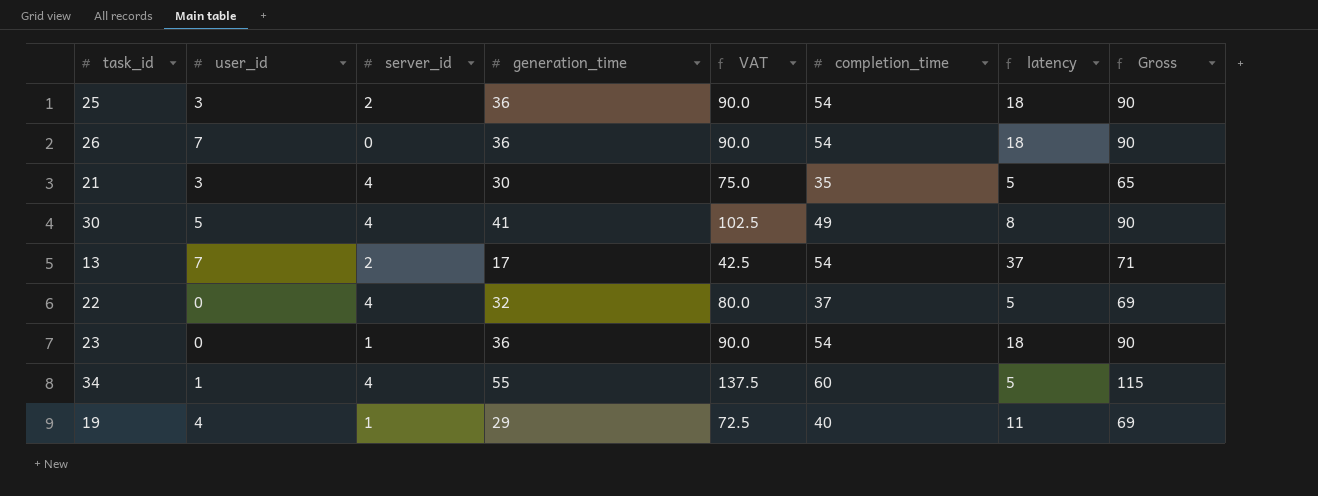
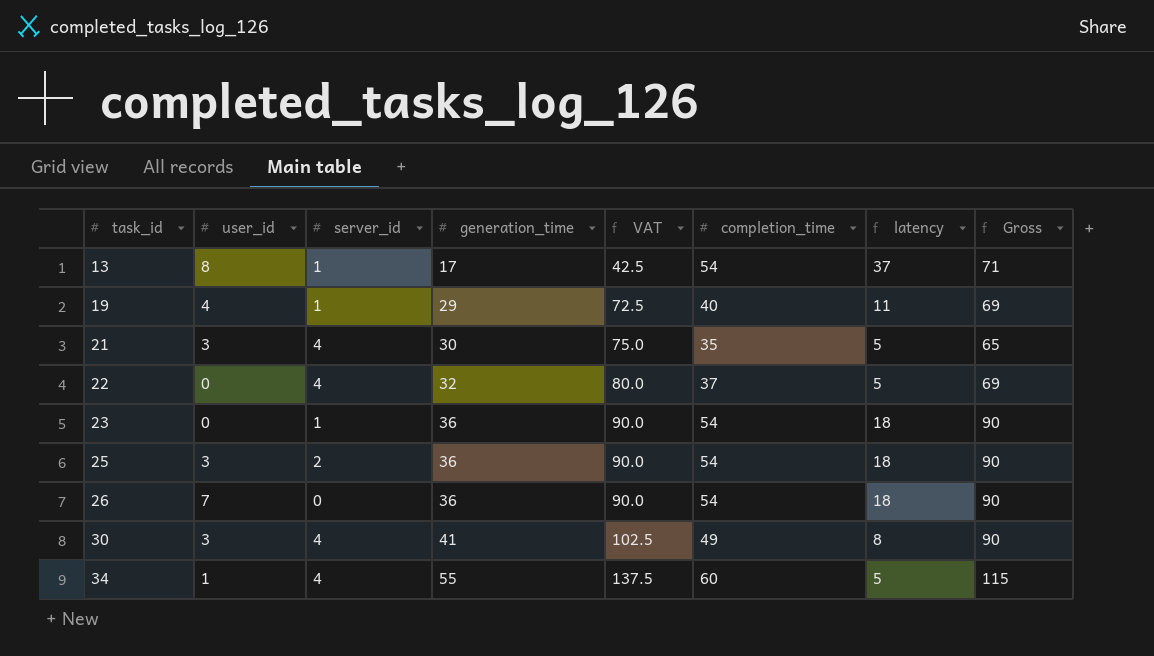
row order: none -> task_id ascending
13 | user_id: 7 -> 8
13 | server_id: 2 -> 1
30 | user_id: 5 -> 3

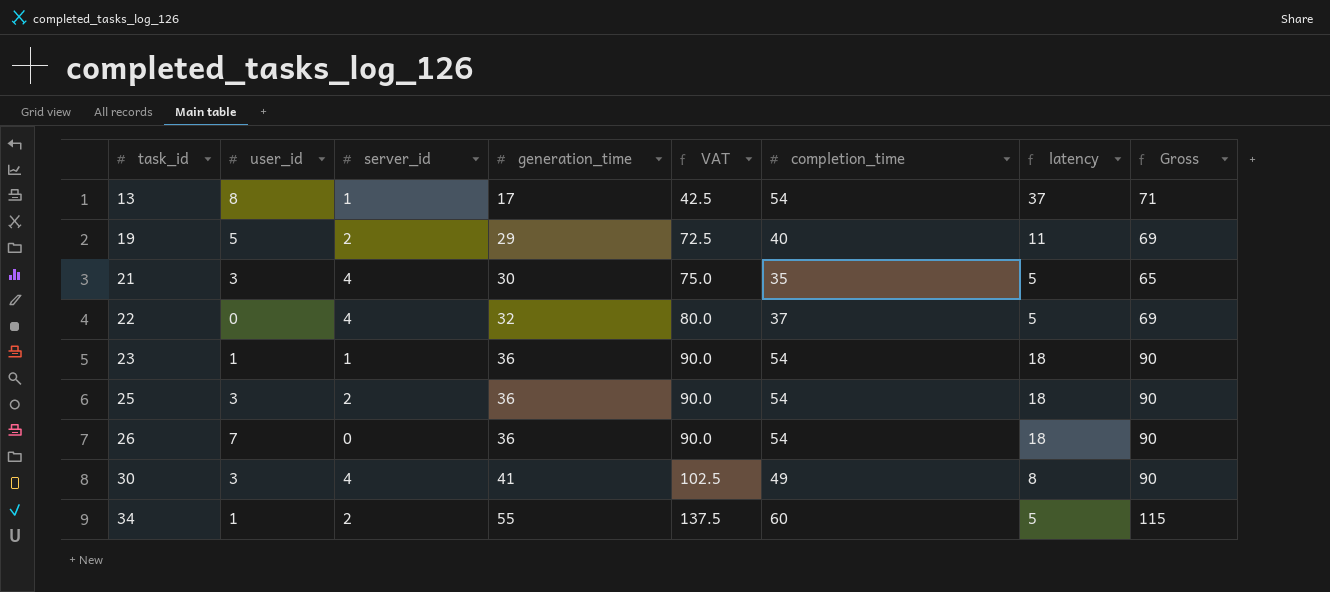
19 | user_id: 4 -> 5
19 | server_id: 1 -> 2
23 | user_id: 0 -> 1
34 | server_id: 4 -> 2

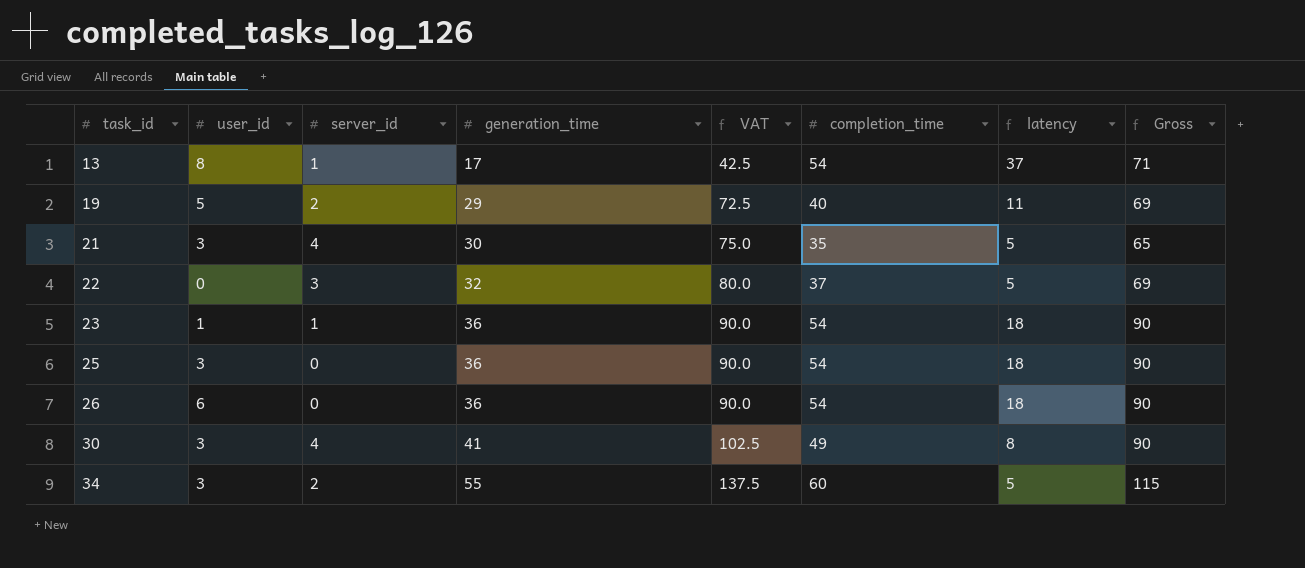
22 | server_id: 4 -> 3
25 | server_id: 2 -> 0
26 | user_id: 7 -> 6
34 | user_id: 1 -> 3

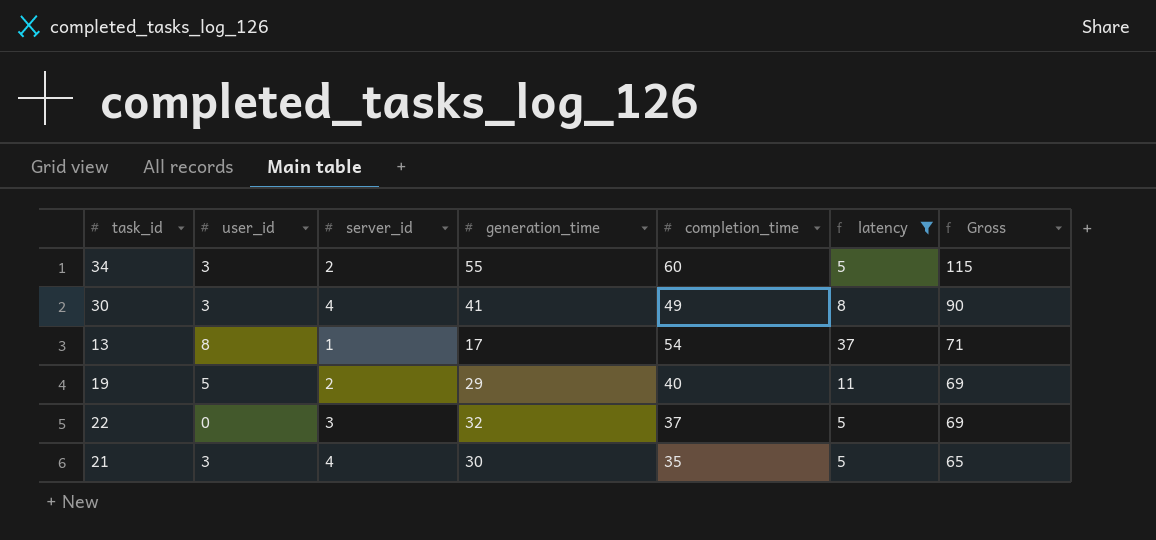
filter: none -> latency != 18
row order: task_id ascending -> Gross descending
column VAT | formula: [generation_time] * 2.5 -> none

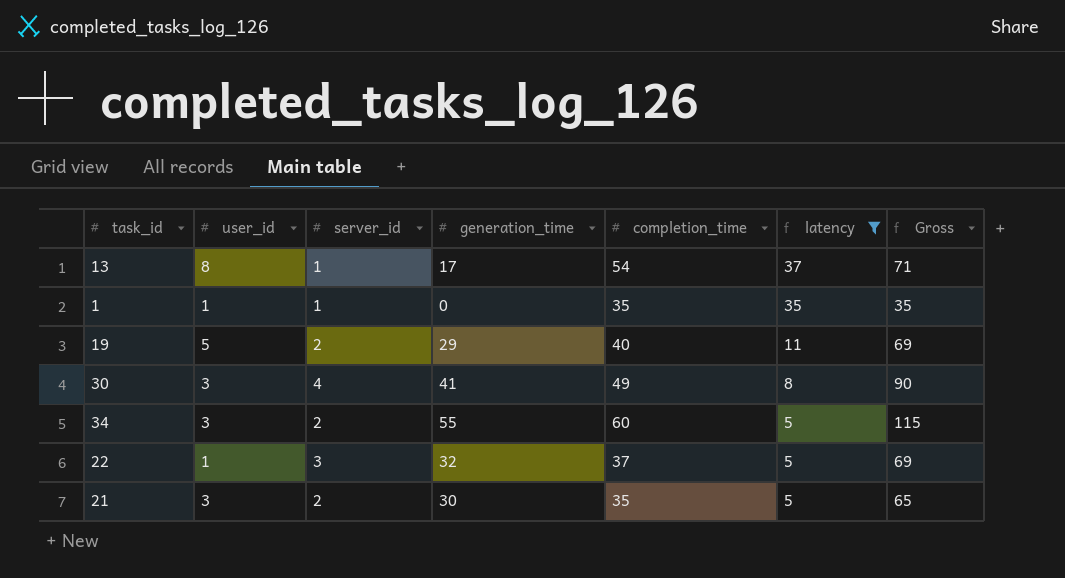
row order: Gross descending -> latency descending
row 1: none -> 1 | 1 | 0 | 35 | 35 | 35
22 | user_id: 0 -> 1
21 | server_id: 4 -> 2

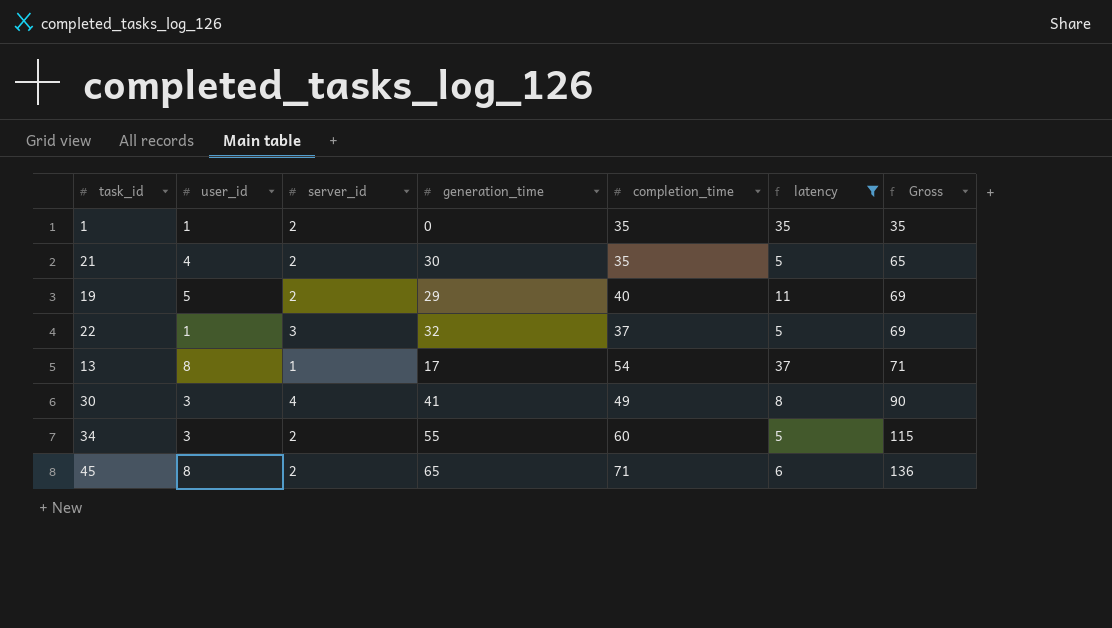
row order: latency descending -> Gross ascending
1 | server_id: 1 -> 2
21 | user_id: 3 -> 4
row 45: none -> 8 | 2 | 65 | 71 | 6 | 136

